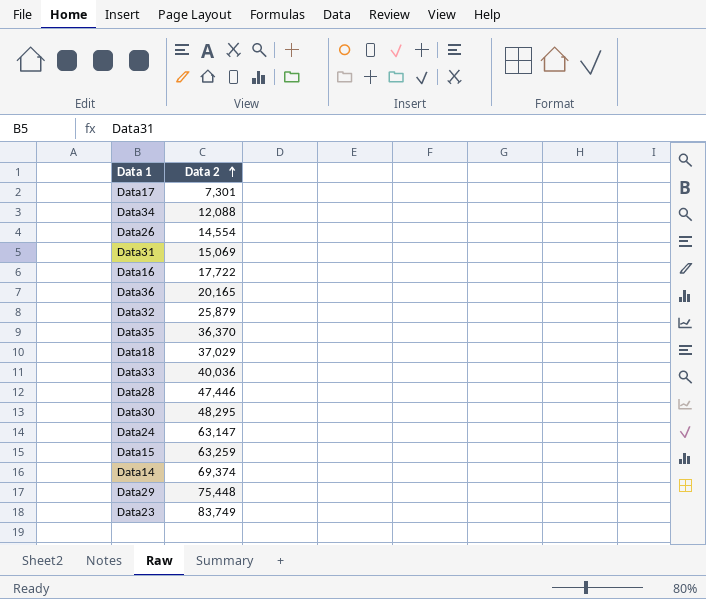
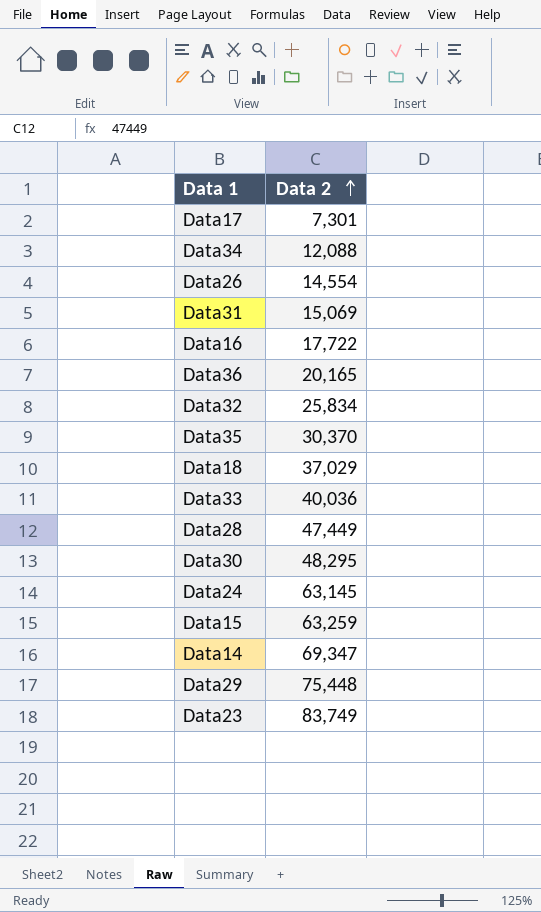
Data32 | Data 2: 25,879 -> 25,834
Data35 | Data 2: 36,370 -> 30,370
Data28 | Data 2: 47,446 -> 47,449
Data24 | Data 2: 63,147 -> 63,145
Data14 | Data 2: 69,374 -> 69,347

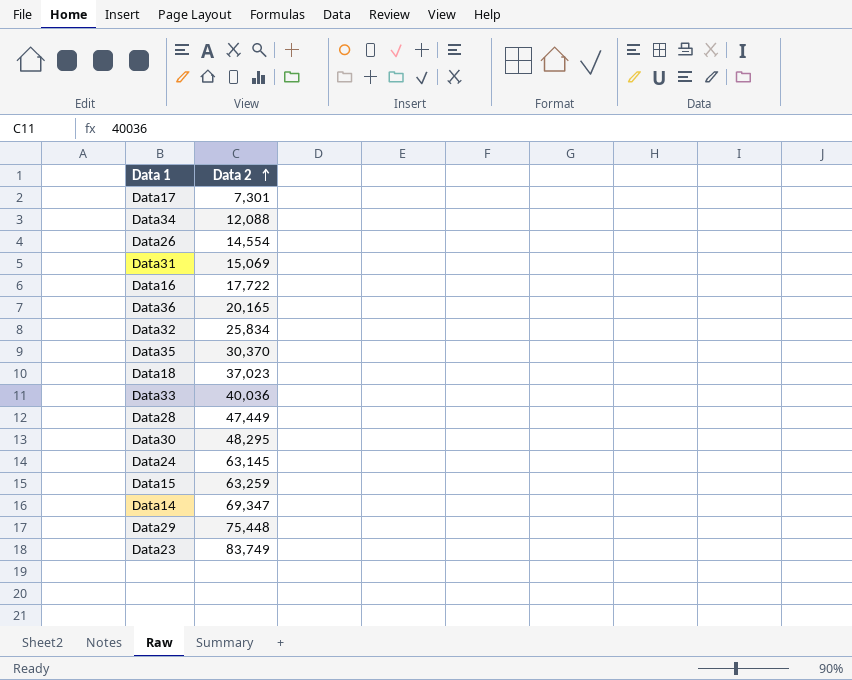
Data18 | Data 2: 37,029 -> 37,023

